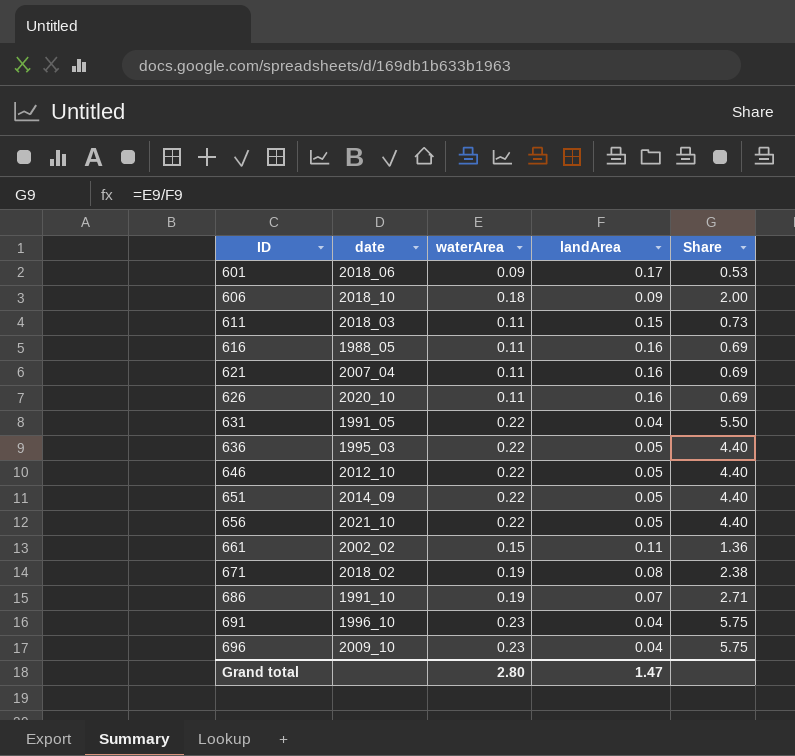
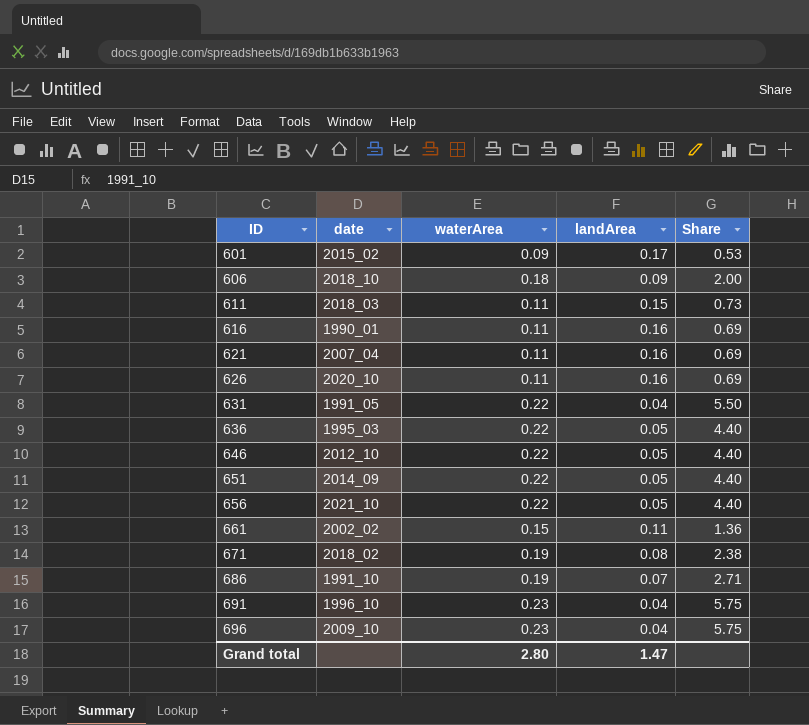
601 | date: 2018_06 -> 2015_02
616 | date: 1988_05 -> 1990_01

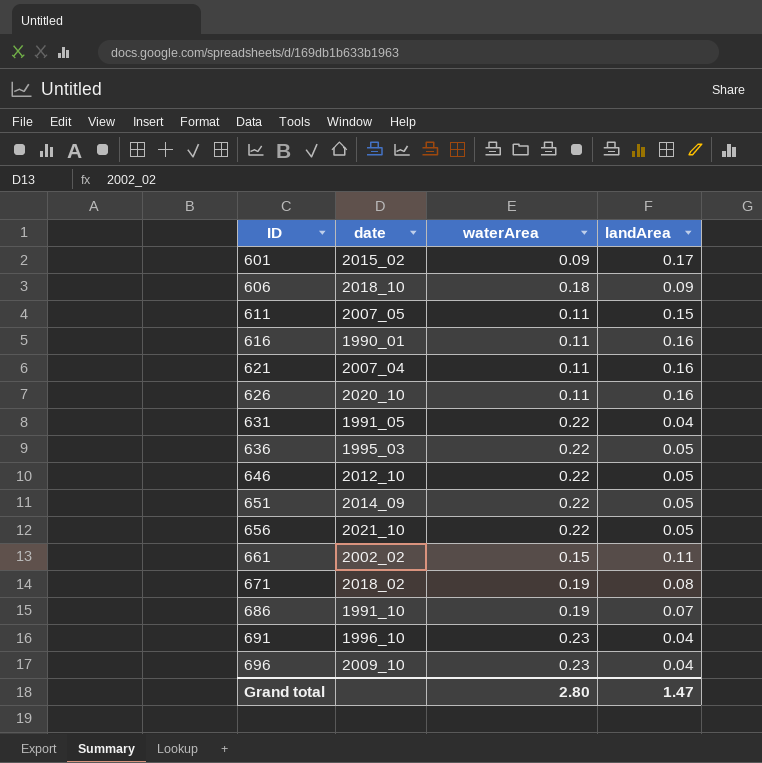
column Share | formula: [waterArea] / [landArea] -> none
611 | date: 2018_03 -> 2007_05

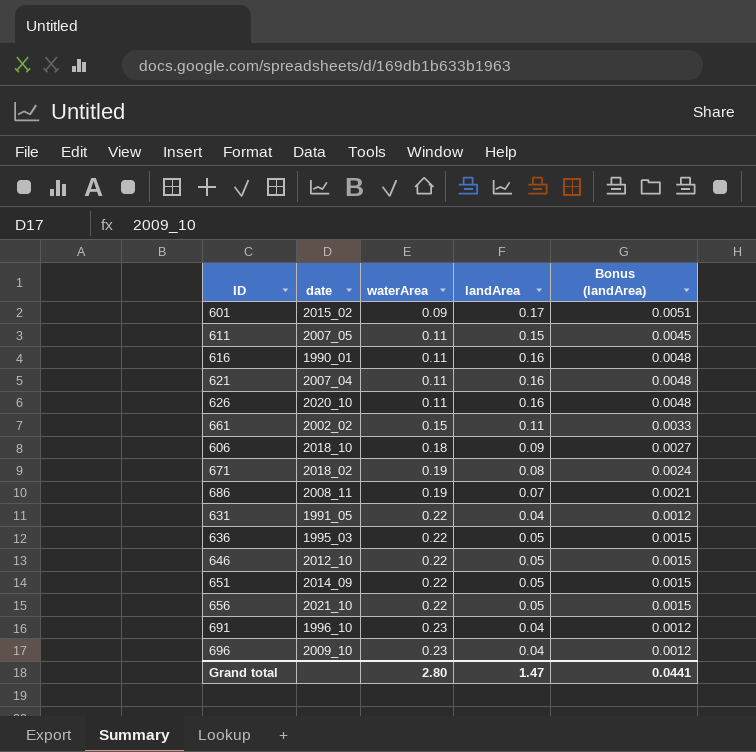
row order: ID ascending -> waterArea ascending
column Bonus (landArea) | formula: none -> [landArea] * 0.03
686 | date: 1991_10 -> 2008_11

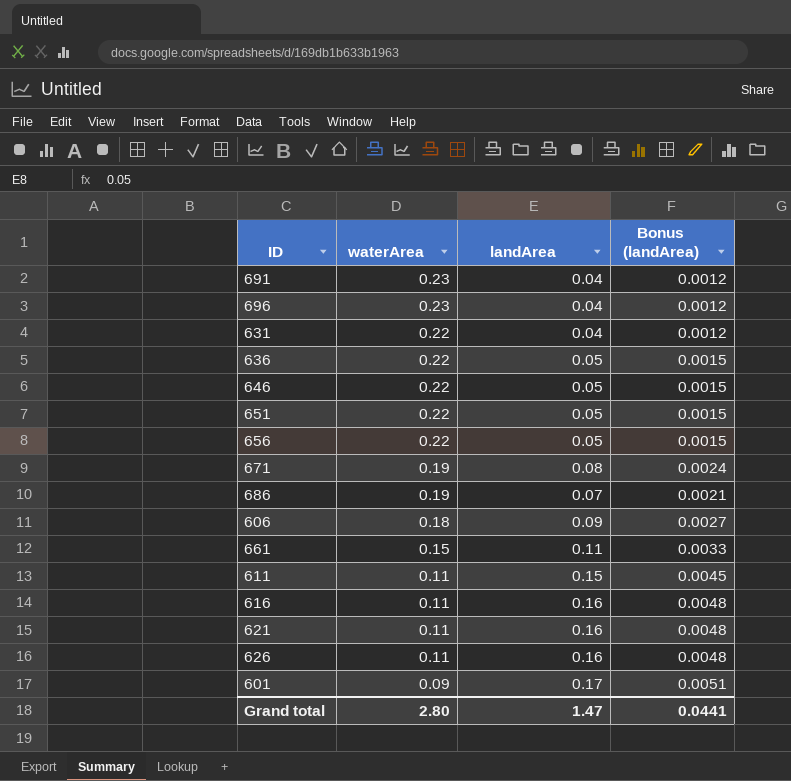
row order: waterArea ascending -> waterArea descending
column date | position: 2 -> none

